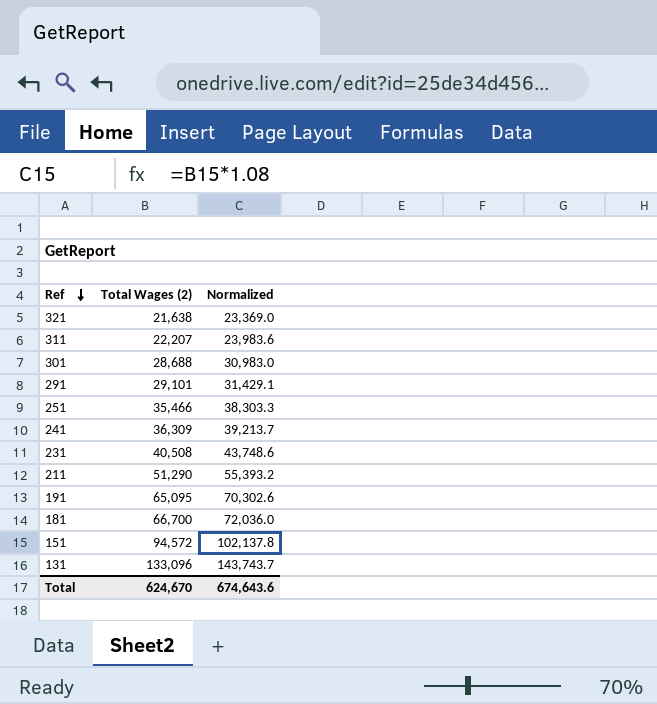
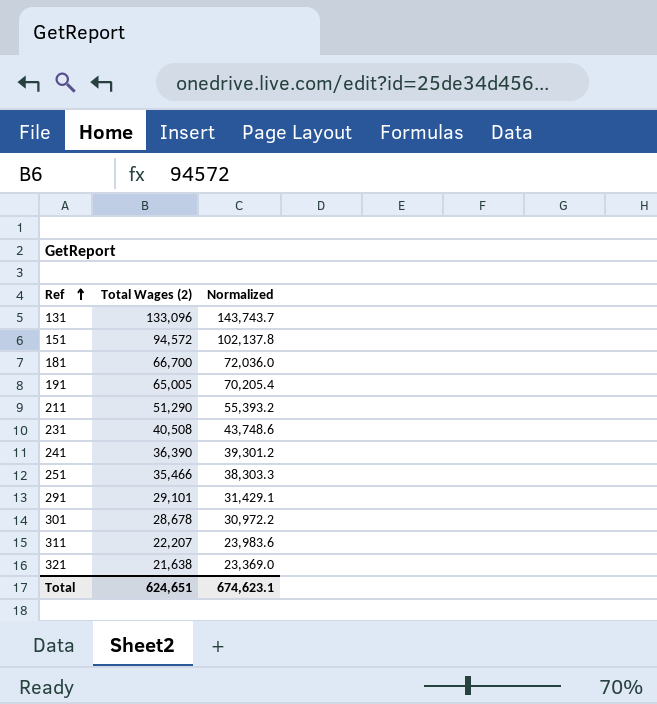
row order: Ref descending -> Ref ascending
191 | Total Wages (2): 65,095 -> 65,005
191 | Normalized: 70,302.6 -> 70,205.4
241 | Total Wages (2): 36,309 -> 36,390
241 | Normalized: 39,213.7 -> 39,301.2
301 | Total Wages (2): 28,688 -> 28,678
301 | Normalized: 30,983.0 -> 30,972.2
Total | Total Wages (2): 624,670 -> 624,651
Total | Normalized: 674,643.6 -> 674,623.1

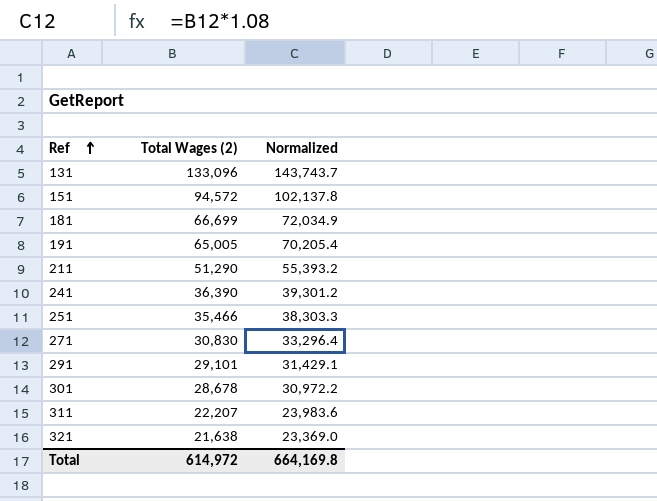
row 231: 40,508 | 43,748.6 -> none
181 | Total Wages (2): 66,700 -> 66,699
181 | Normalized: 72,036.0 -> 72,034.9
row 271: none -> 30,830 | 33,296.4
Total | Total Wages (2): 624,651 -> 614,972
Total | Normalized: 674,623.1 -> 664,169.8

